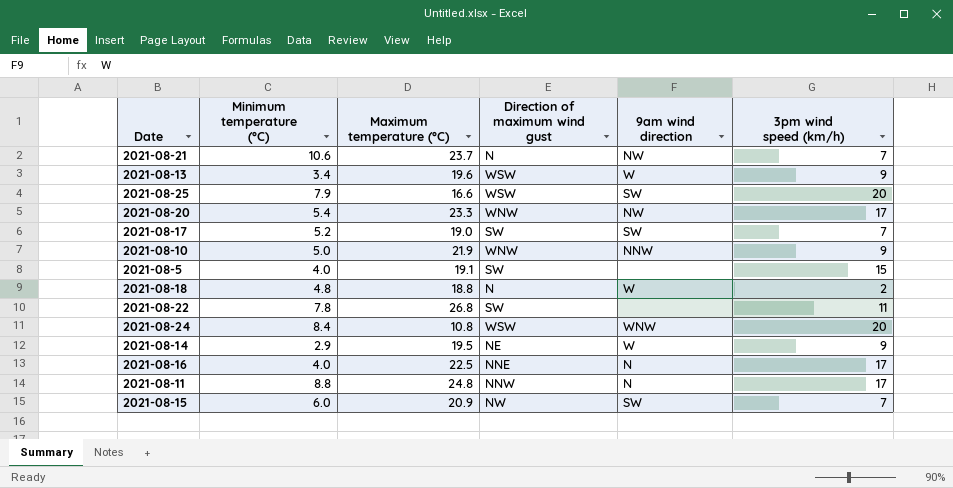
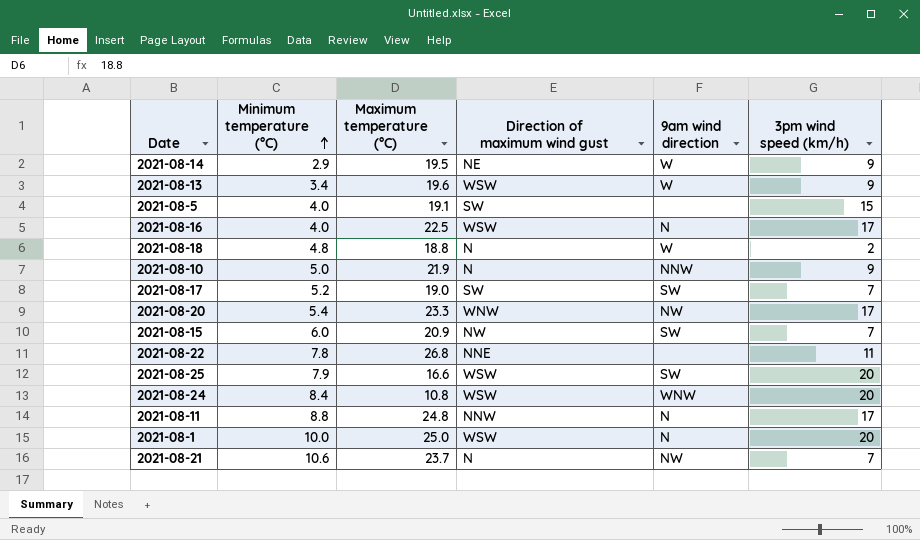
row order: none -> Minimum temperature (°C) ascending
2021-08-16 | Direction of maximum wind gust: NNE -> WSW
2021-08-10 | Direction of maximum wind gust: WNW -> N
2021-08-22 | Direction of maximum wind gust: SW -> NNE
row 2021-08-1: none -> 10.0 | 25.0 | WSW | N | 20

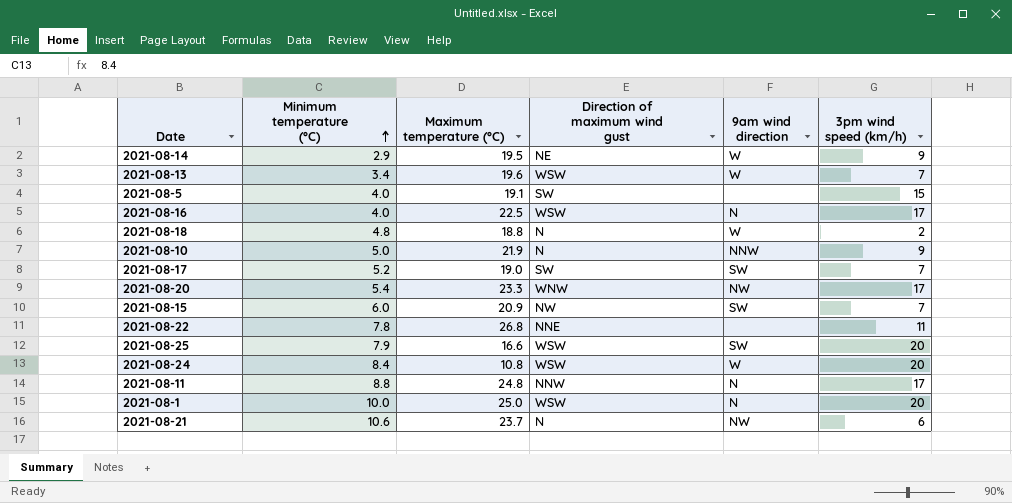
2021-08-13 | 3pm wind speed (km/h): 9 -> 7
2021-08-24 | 9am wind direction: WNW -> W
2021-08-21 | 3pm wind speed (km/h): 7 -> 6

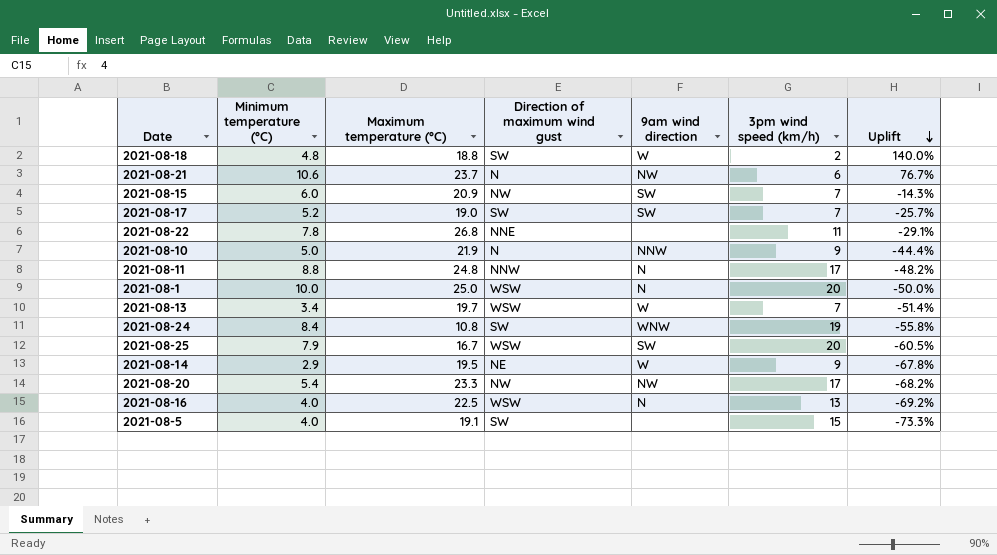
row order: Minimum temperature (°C) ascending -> Uplift descending
column Uplift | formula: none -> ([Minimum temperature (°C)] - [3pm wind speed (km/h)]) / [3pm wind speed (km/h)]
2021-08-18 | Direction of maximum wind gust: N -> SW
2021-08-13 | Maximum temperature (°C): 19.6 -> 19.7
2021-08-24 | Direction of maximum wind gust: WSW -> SW
2021-08-24 | 9am wind direction: W -> WNW
2021-08-24 | 3pm wind speed (km/h): 20 -> 19
2021-08-25 | Maximum temperature (°C): 16.6 -> 16.7
2021-08-20 | Direction of maximum wind gust: WNW -> NW
2021-08-16 | 3pm wind speed (km/h): 17 -> 13

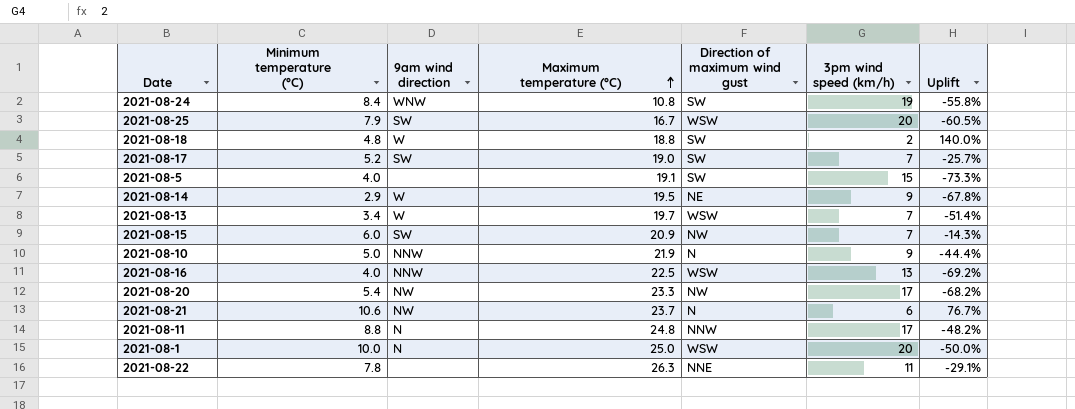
row order: Uplift descending -> Maximum temperature (°C) ascending
column 9am wind direction | position: 5 -> 3
2021-08-16 | 9am wind direction: N -> NNW
2021-08-22 | Maximum temperature (°C): 26.8 -> 26.3

